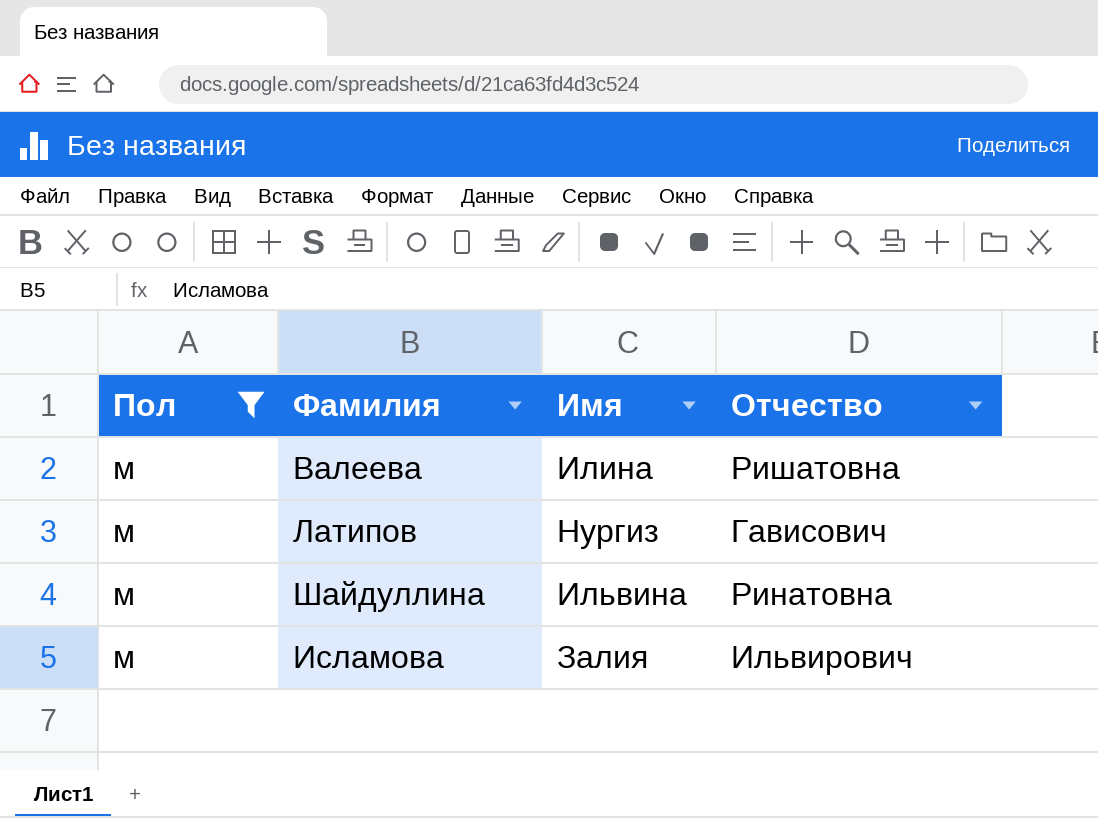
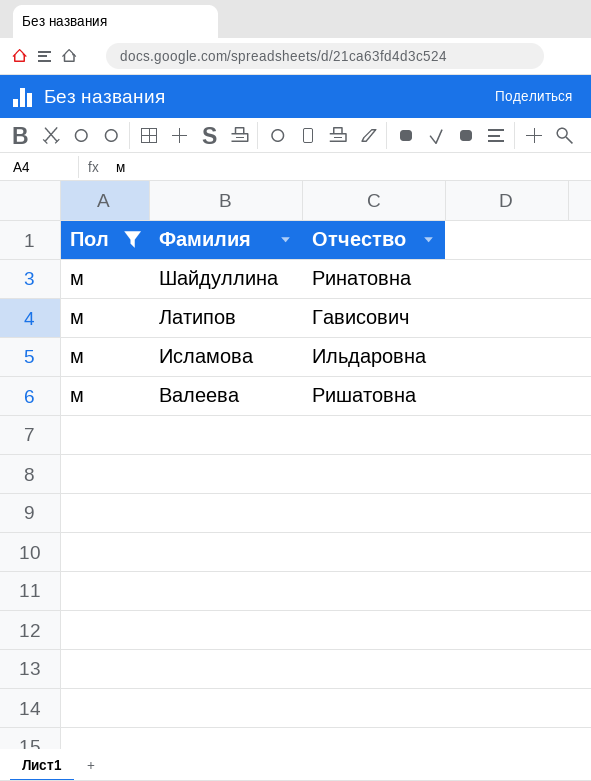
row order: none -> Фамилия descending
column Имя | position: 3 -> none
Исламова | Отчество: Ильвирович -> Ильдаровна

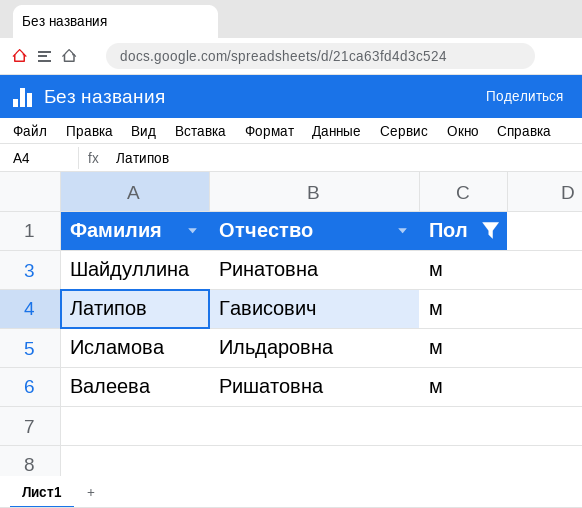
column Пол | position: 1 -> 3

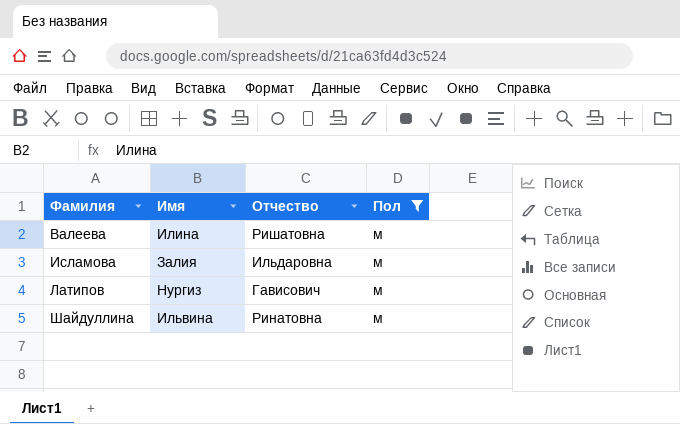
row order: Фамилия descending -> Фамилия ascending
column Имя | position: none -> 2

